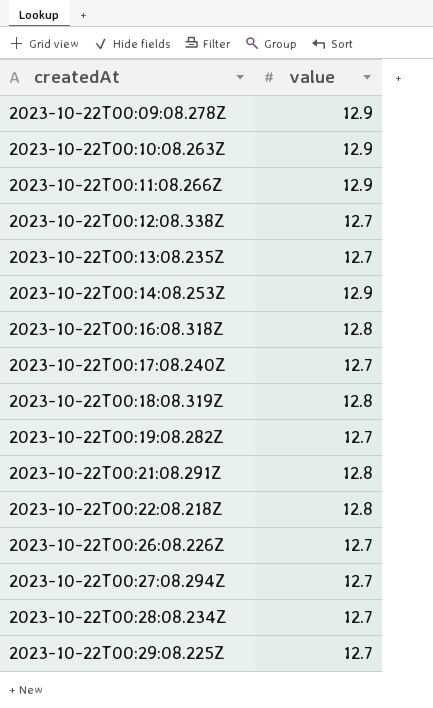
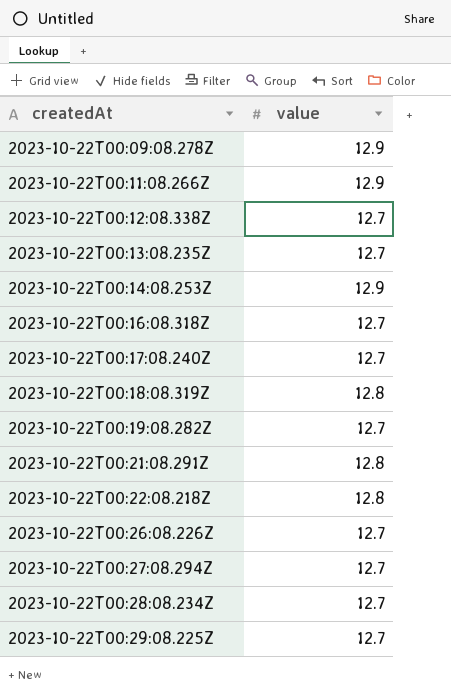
row 2023-10-22T00:10:08.263Z: 12.9 -> none
2023-10-22T00:16:08.318Z | value: 12.8 -> 12.7

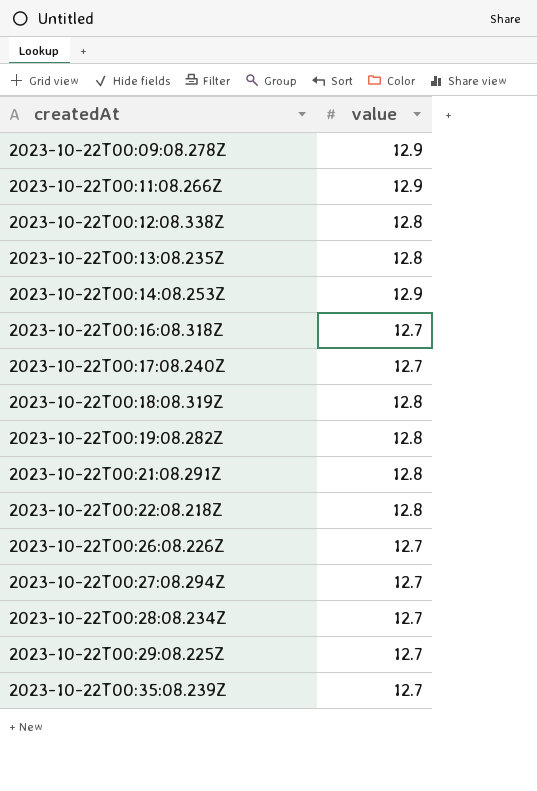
2023-10-22T00:12:08.338Z | value: 12.7 -> 12.8
2023-10-22T00:13:08.235Z | value: 12.7 -> 12.8
2023-10-22T00:19:08.282Z | value: 12.7 -> 12.8
row 2023-10-22T00:35:08.239Z: none -> 12.7

